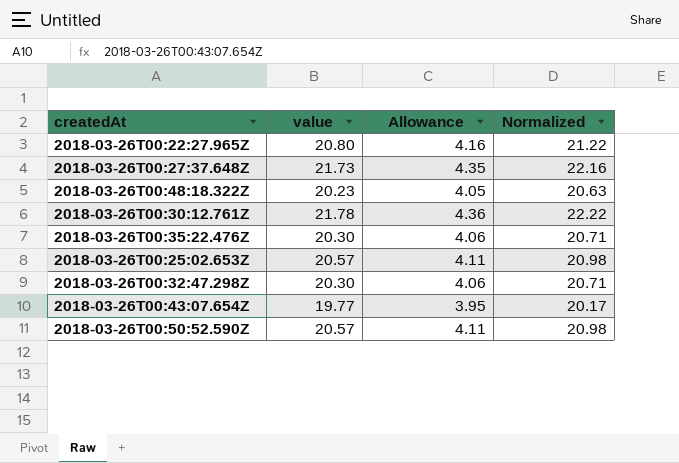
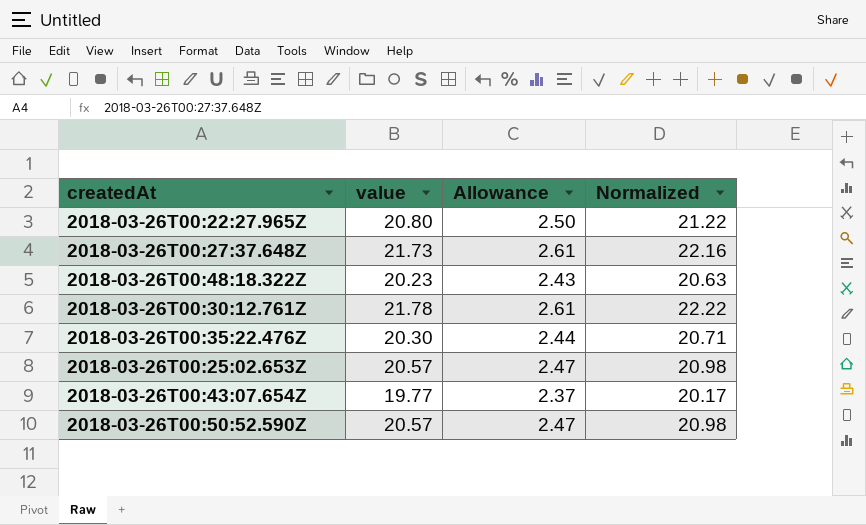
column Allowance | formula: [value] * 0.2 -> [value] * 0.12
row 2018-03-26T00:32:47.298Z: 20.30 | 4.06 | 20.71 -> none

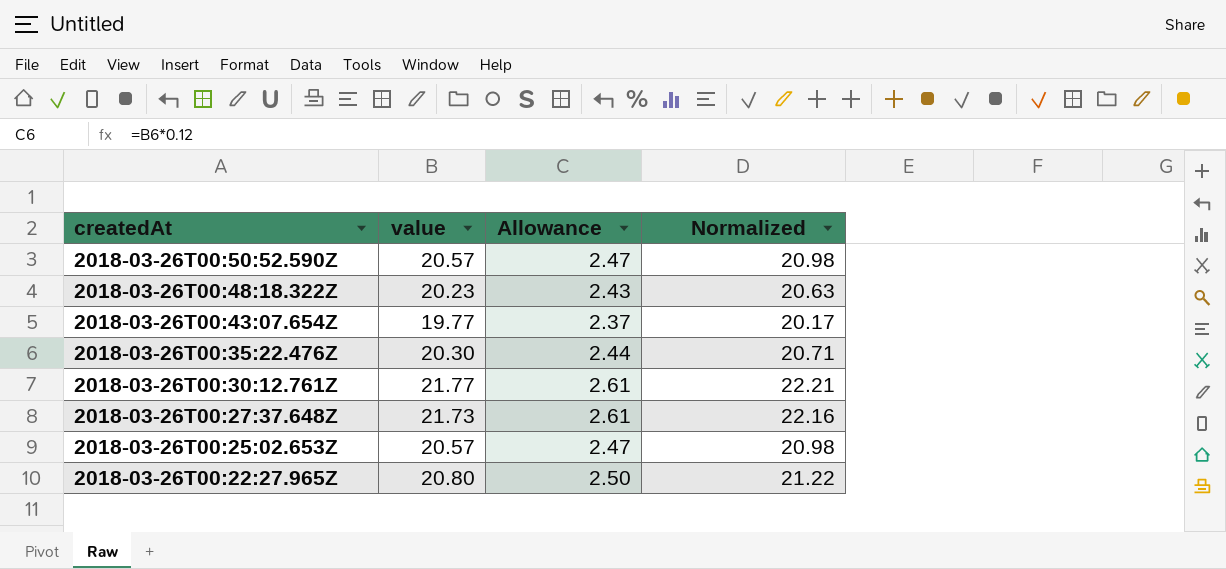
row order: none -> createdAt descending
2018-03-26T00:30:12.761Z | value: 21.78 -> 21.77
2018-03-26T00:30:12.761Z | Normalized: 22.22 -> 22.21

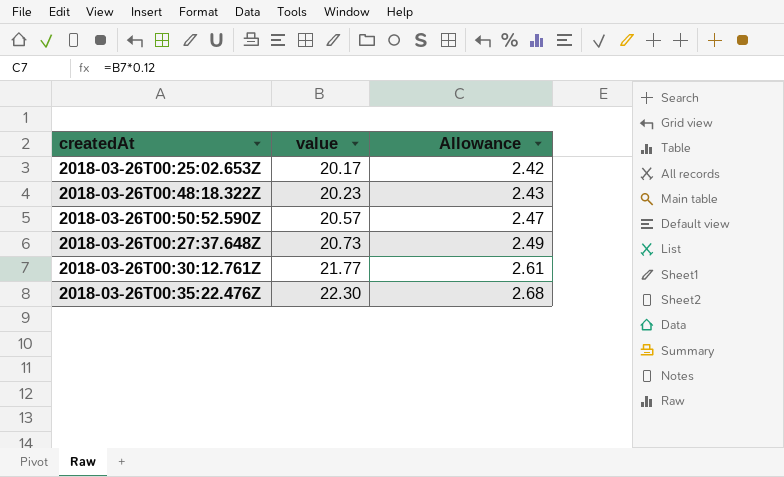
row order: createdAt descending -> value ascending
column Normalized | formula: [value] * 1.02 -> none
row 2018-03-26T00:43:07.654Z: 19.77 | 2.37 | 20.17 -> none
row 2018-03-26T00:22:27.965Z: 20.80 | 2.50 | 21.22 -> none
2018-03-26T00:25:02.653Z | value: 20.57 -> 20.17
2018-03-26T00:25:02.653Z | Allowance: 2.47 -> 2.42
2018-03-26T00:27:37.648Z | value: 21.73 -> 20.73
2018-03-26T00:27:37.648Z | Allowance: 2.61 -> 2.49
2018-03-26T00:35:22.476Z | value: 20.30 -> 22.30
2018-03-26T00:35:22.476Z | Allowance: 2.44 -> 2.68

